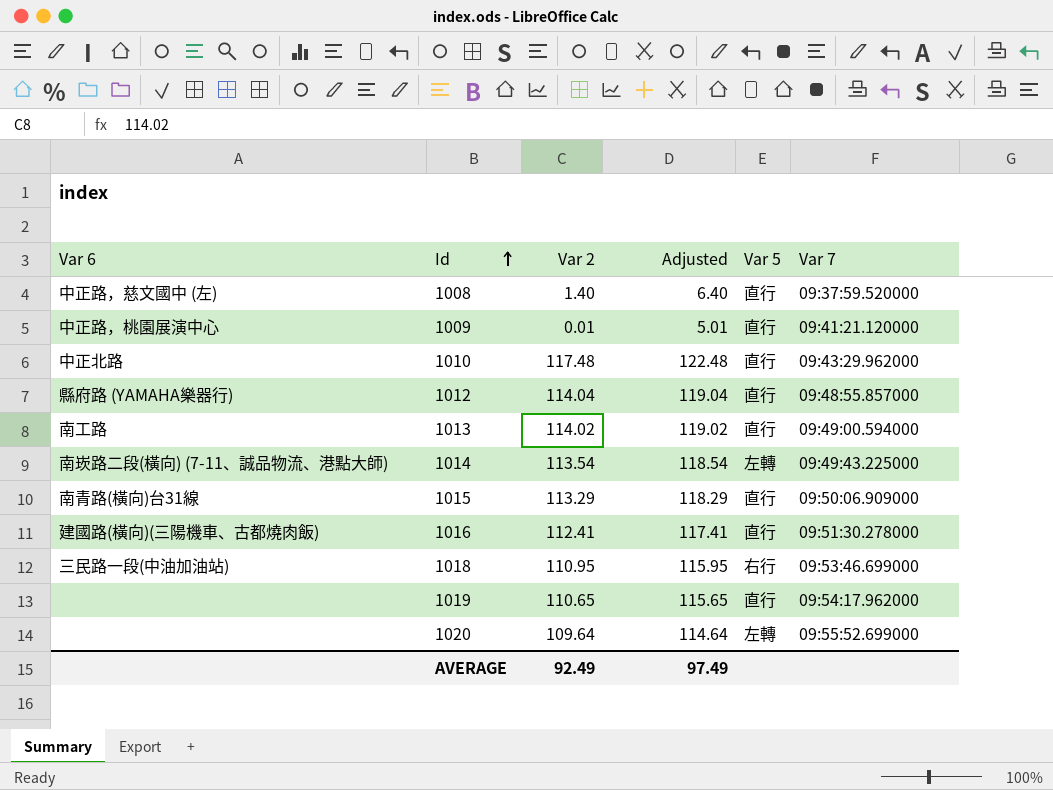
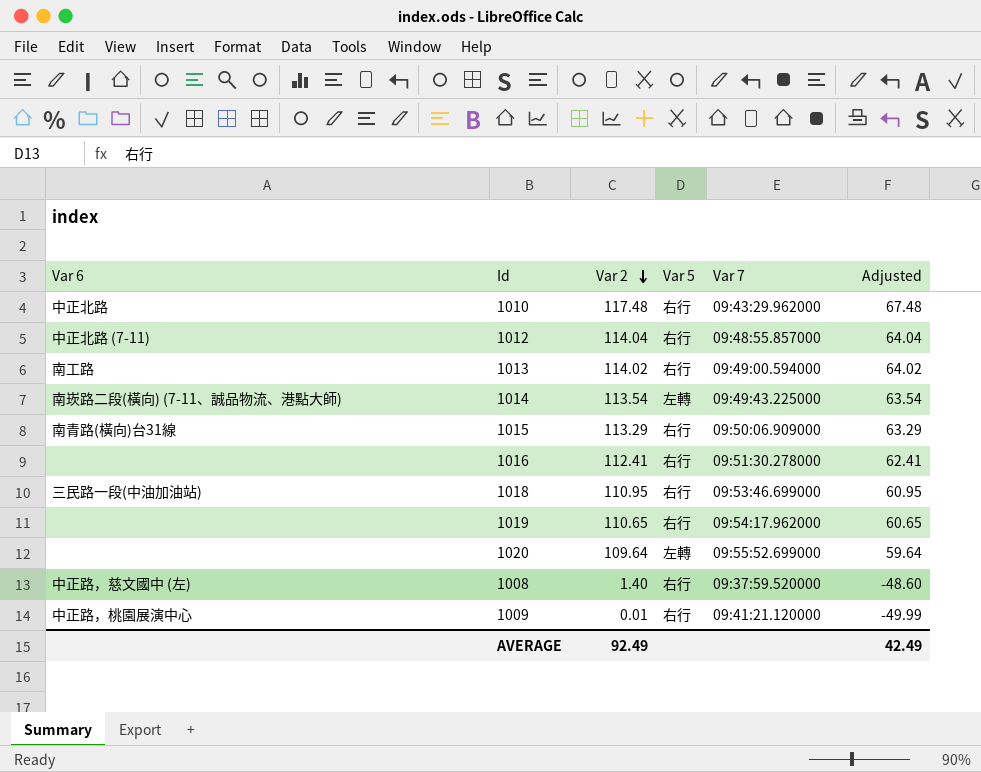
row order: Id ascending -> Var 2 descending
column Adjusted | formula: [Var 2] + 5 -> [Var 2] - 50
column Adjusted | position: 4 -> 6
1010 | Var 5: 直行 -> 右行
1012 | Var 6: 縣府路 (YAMAHA樂器行) -> 中正北路 (7-11)
1012 | Var 5: 直行 -> 右行
1013 | Var 5: 直行 -> 右行
1015 | Var 5: 直行 -> 右行
1016 | Var 6: 建國路(橫向)(三陽機車、古都燒肉飯) -> none
1016 | Var 5: 直行 -> 右行
1019 | Var 5: 直行 -> 右行
1008 | Var 5: 直行 -> 右行
1009 | Var 5: 直行 -> 右行
AVERAGE | Adjusted: 97.49 -> 42.49

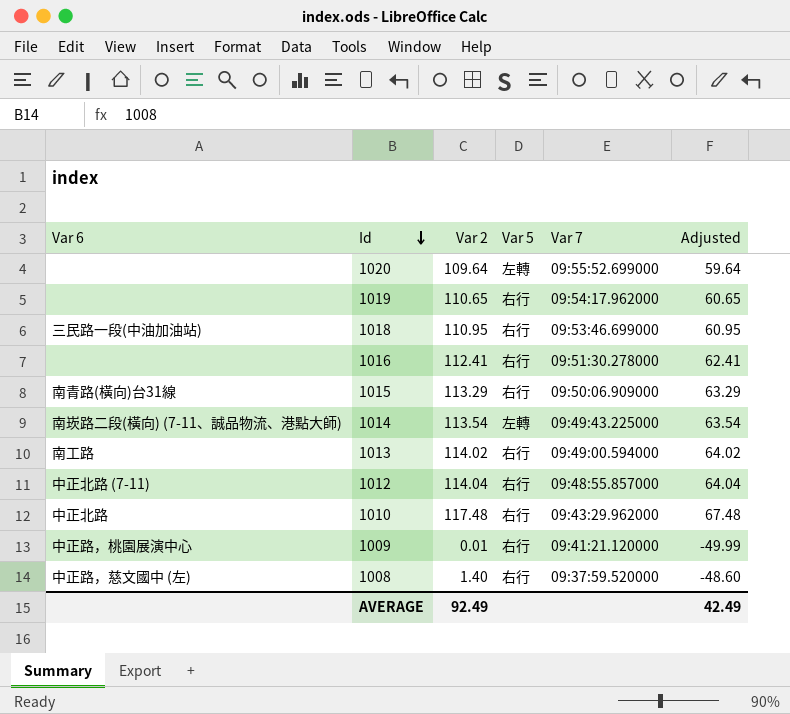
row order: Var 2 descending -> Id descending

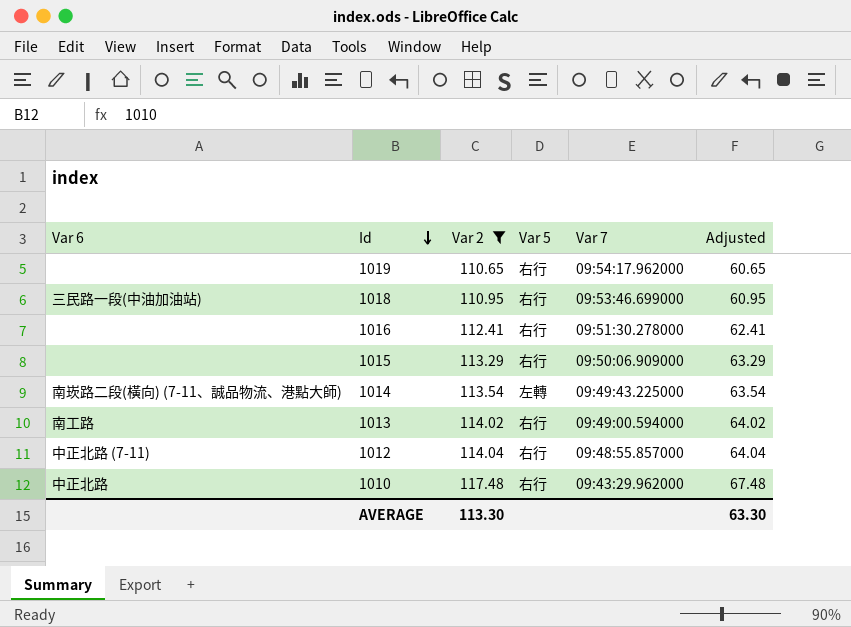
filter: none -> Var 2 >= 110.65
1015 | Var 6: 南青路(橫向)台31線 -> none
AVERAGE | Var 2: 92.49 -> 113.30
AVERAGE | Adjusted: 42.49 -> 63.30

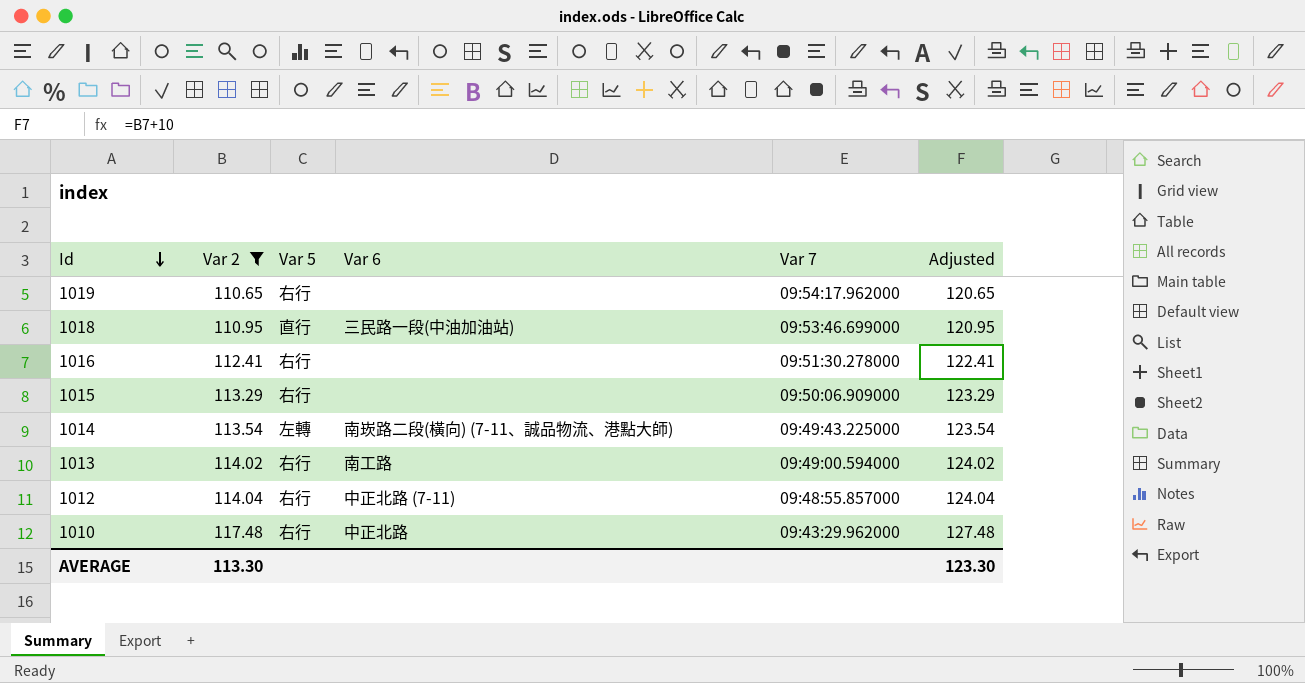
column Var 6 | position: 1 -> 4
column Adjusted | formula: [Var 2] - 50 -> [Var 2] + 10
1018 | Var 5: 右行 -> 直行
AVERAGE | Adjusted: 63.30 -> 123.30

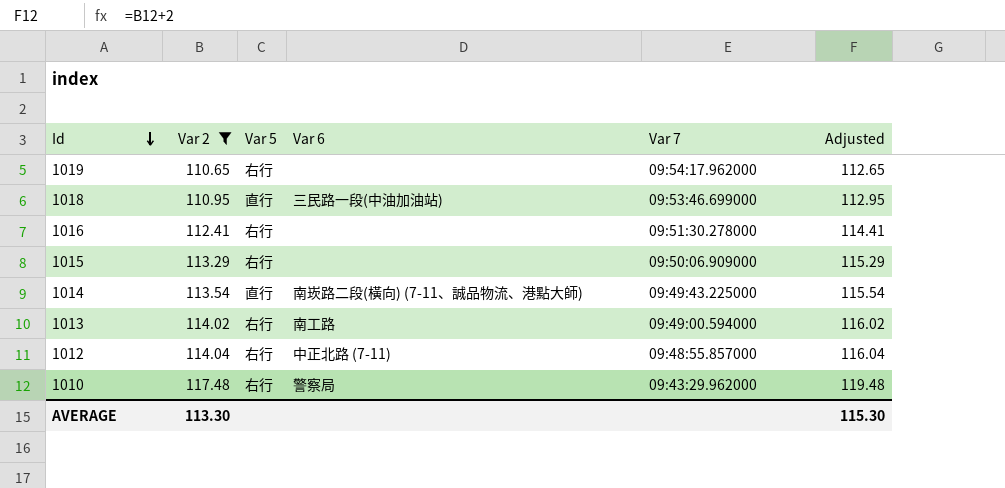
column Adjusted | formula: [Var 2] + 10 -> [Var 2] + 2
1014 | Var 5: 左轉 -> 直行
1010 | Var 6: 中正北路 -> 警察局
AVERAGE | Adjusted: 123.30 -> 115.30

